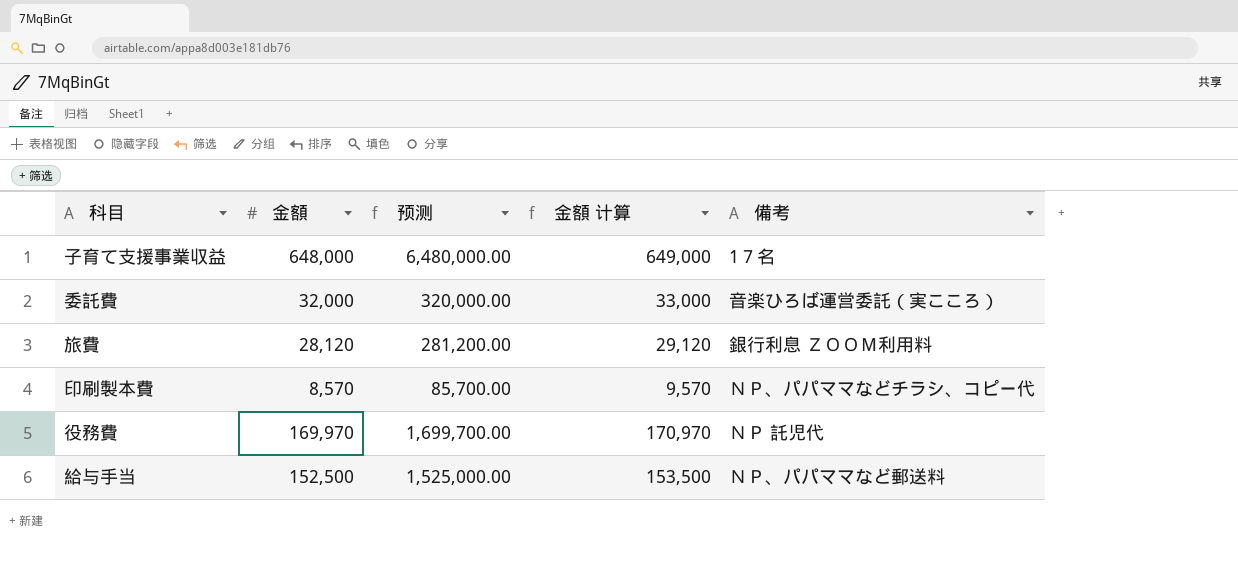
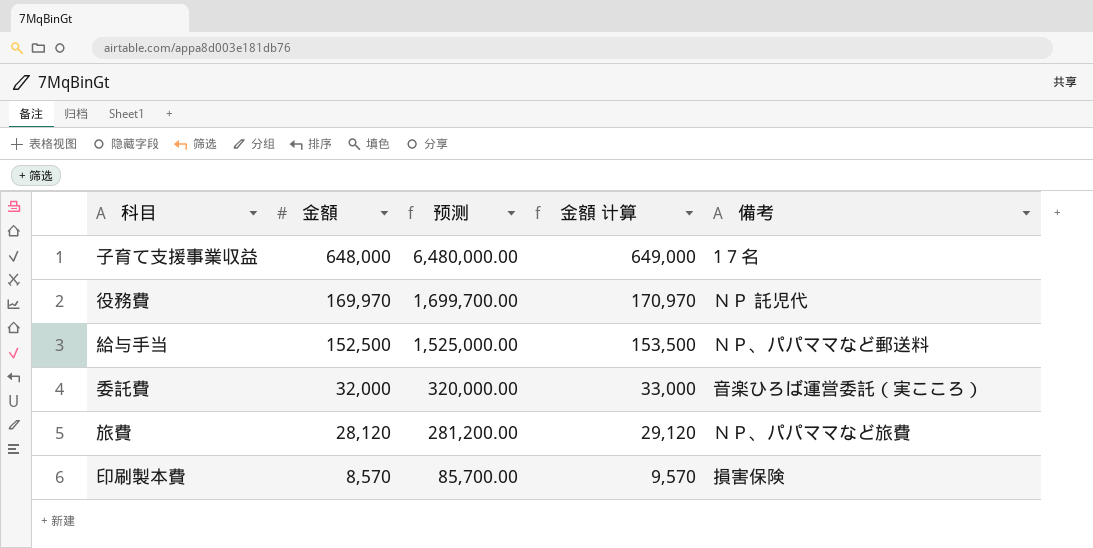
row order: none -> 金額 descending
旅費 | 備考: 銀行利息 ＺＯＯＭ利用料 -> ＮＰ、パパママなど旅費
印刷製本費 | 備考: ＮＰ、パパママなどチラシ、コピー代 -> 損害保険

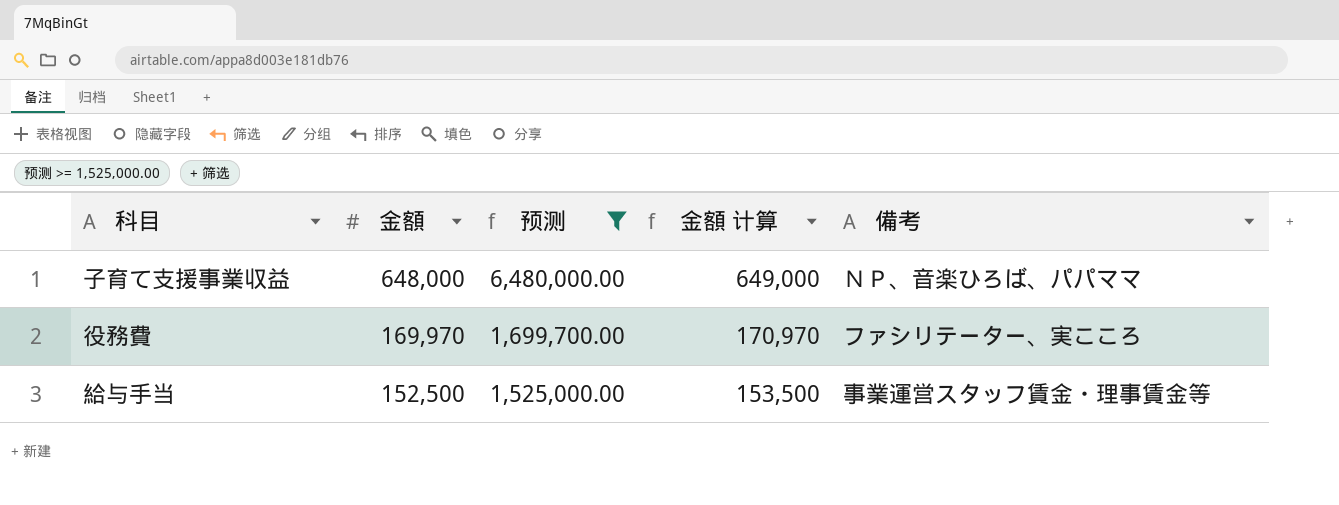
filter: none -> 预测 >= 1,525,000.00
子育て支援事業収益 | 備考: 1７名 -> ＮＰ、音楽ひろば、パパママ
役務費 | 備考: ＮＰ 託児代 -> ファシリテーター、実こころ
給与手当 | 備考: ＮＰ、パパママなど郵送料 -> 事業運営スタッフ賃金・理事賃金等

